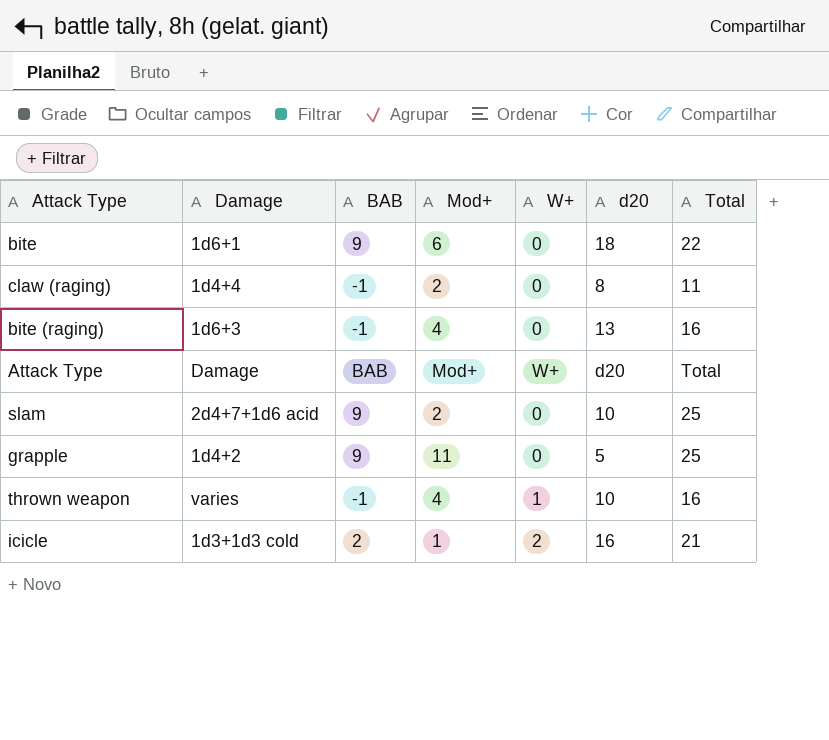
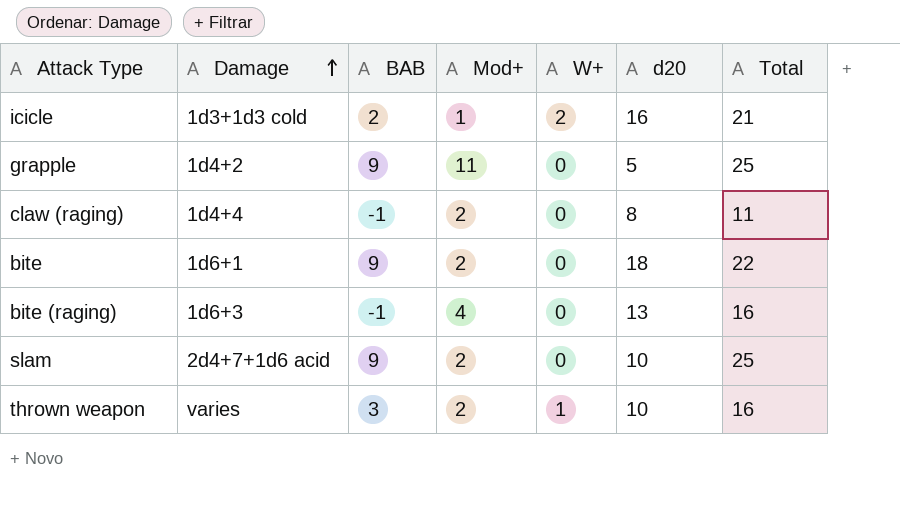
row order: none -> Damage ascending
row Attack Type: Damage | BAB | Mod+ | W+ | d20 | Total -> none
bite | Mod+: 6 -> 2
thrown weapon | BAB: -1 -> 3
thrown weapon | Mod+: 4 -> 2

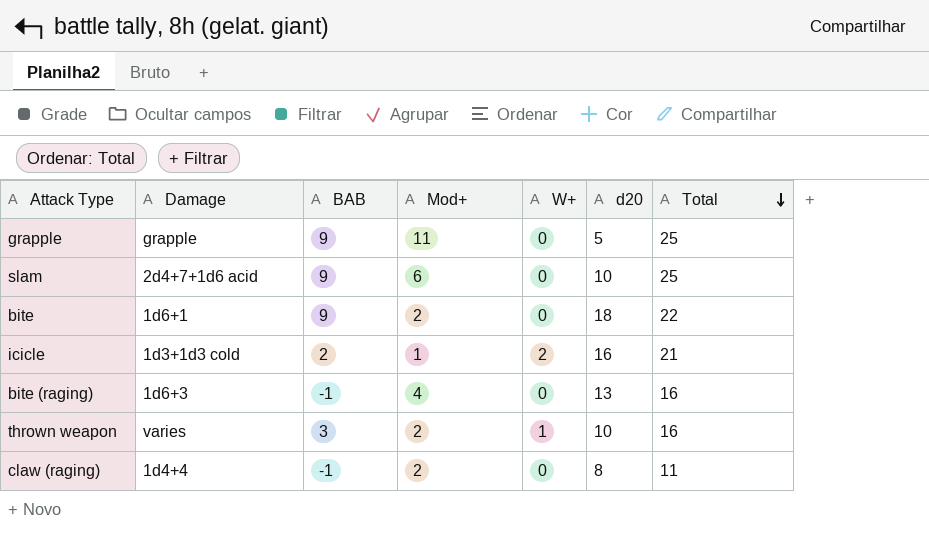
row order: Damage ascending -> Total descending
grapple | Damage: 1d4+2 -> grapple
slam | Mod+: 2 -> 6

